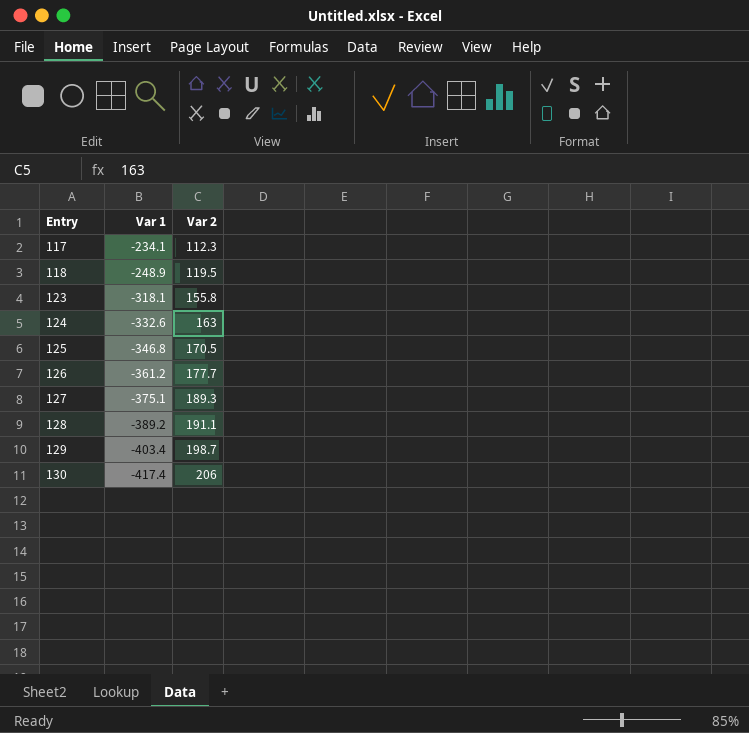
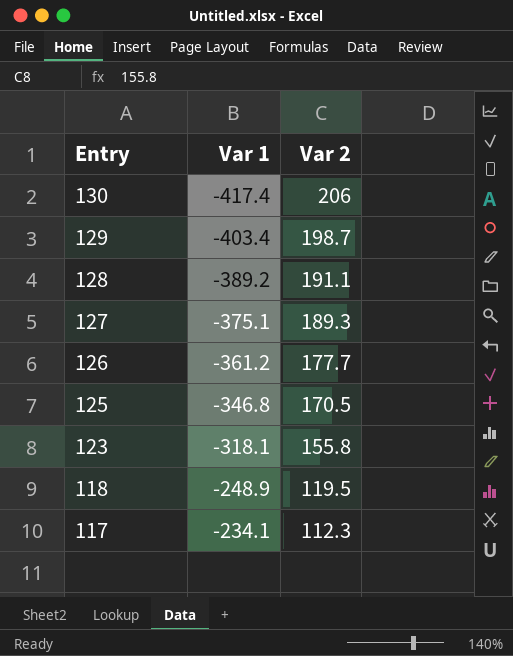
row order: Entry ascending -> Entry descending
row 124: -332.6 | 163 -> none

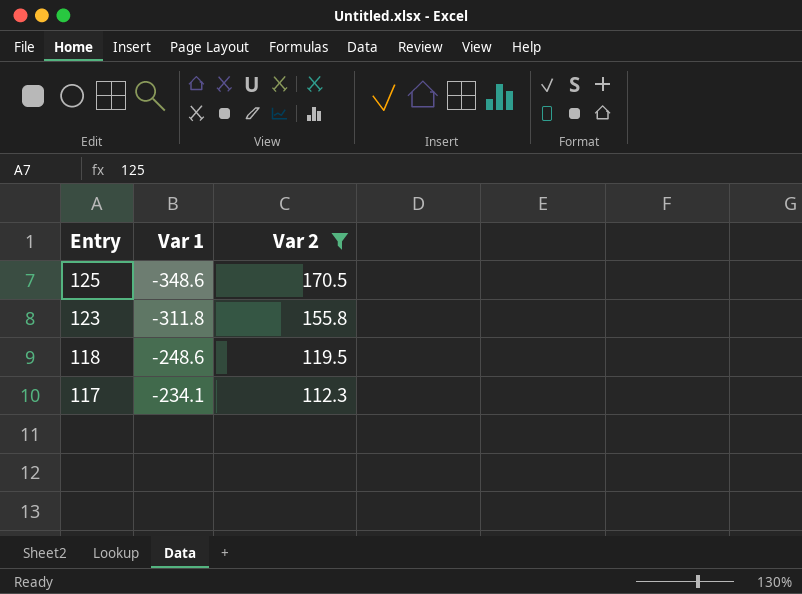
filter: none -> Var 2 <= 170.5
125 | Var 1: -346.8 -> -348.6
123 | Var 1: -318.1 -> -311.8
118 | Var 1: -248.9 -> -248.6

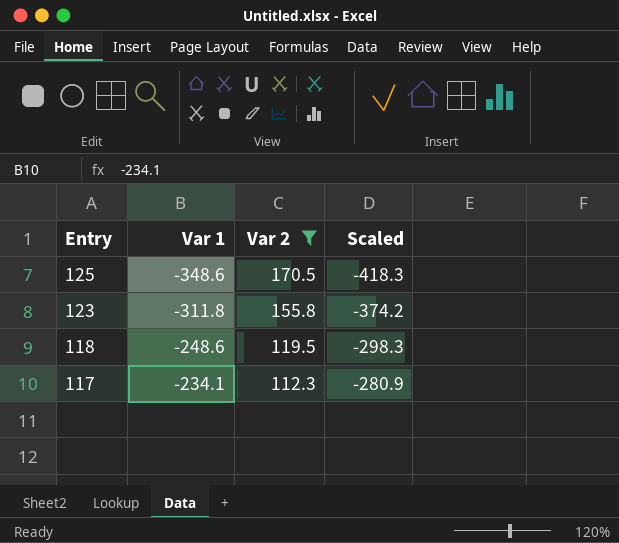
column Scaled | formula: none -> [Var 1] * 1.2

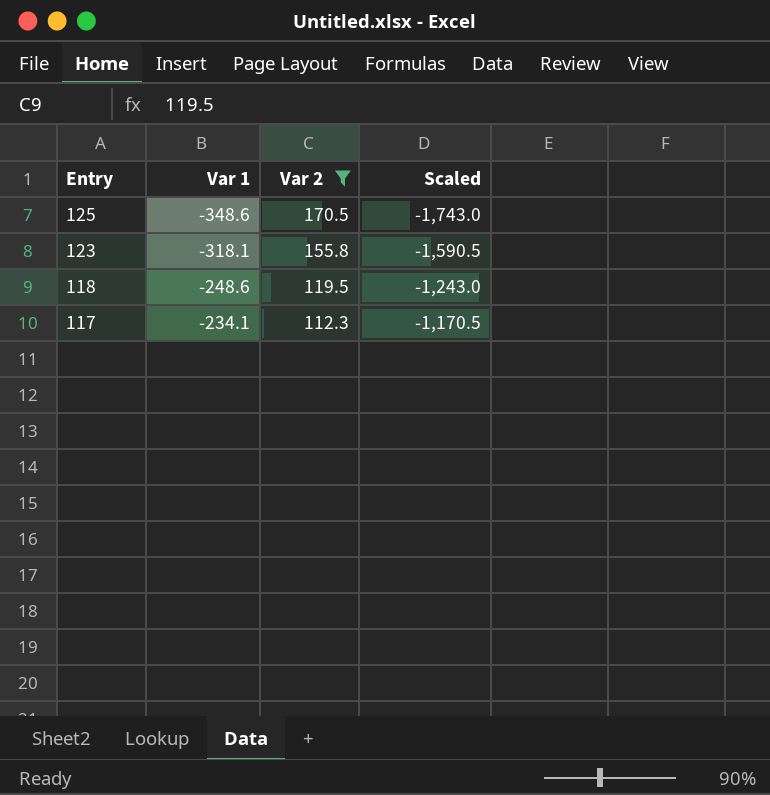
column Scaled | formula: [Var 1] * 1.2 -> [Var 1] * 5
123 | Var 1: -311.8 -> -318.1

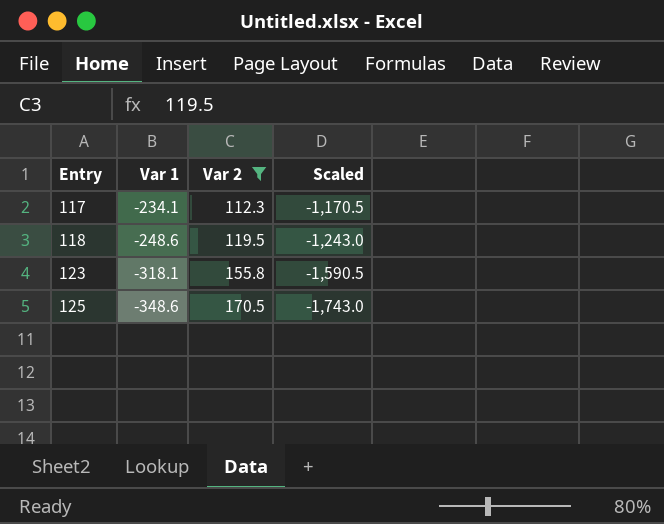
row order: Entry descending -> Entry ascending

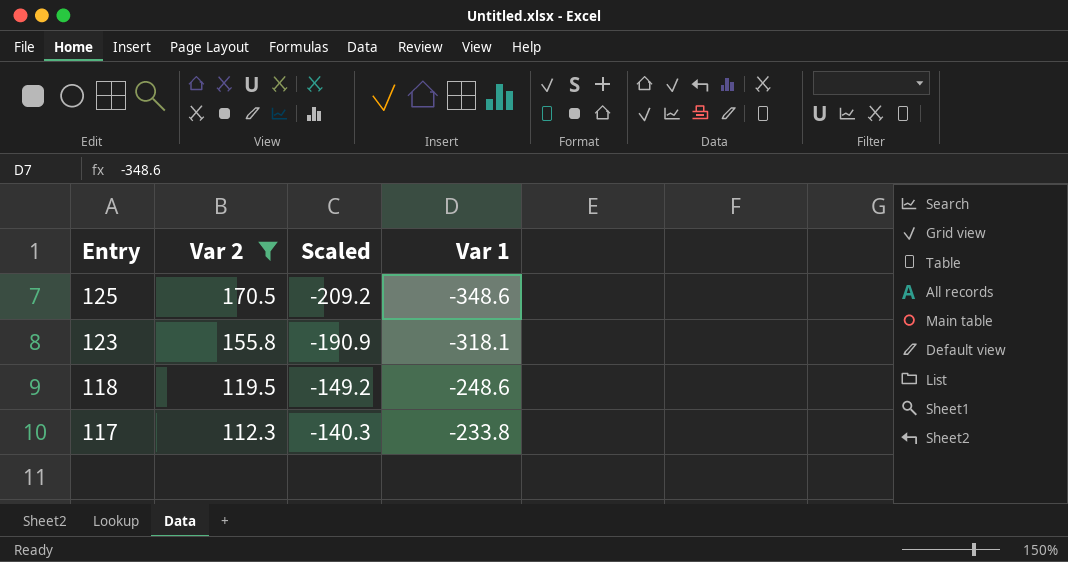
row order: Entry ascending -> Entry descending
column Scaled | formula: [Var 1] * 5 -> [Var 1] * 0.6
column Var 1 | position: 2 -> 4
117 | Var 1: -234.1 -> -233.8

